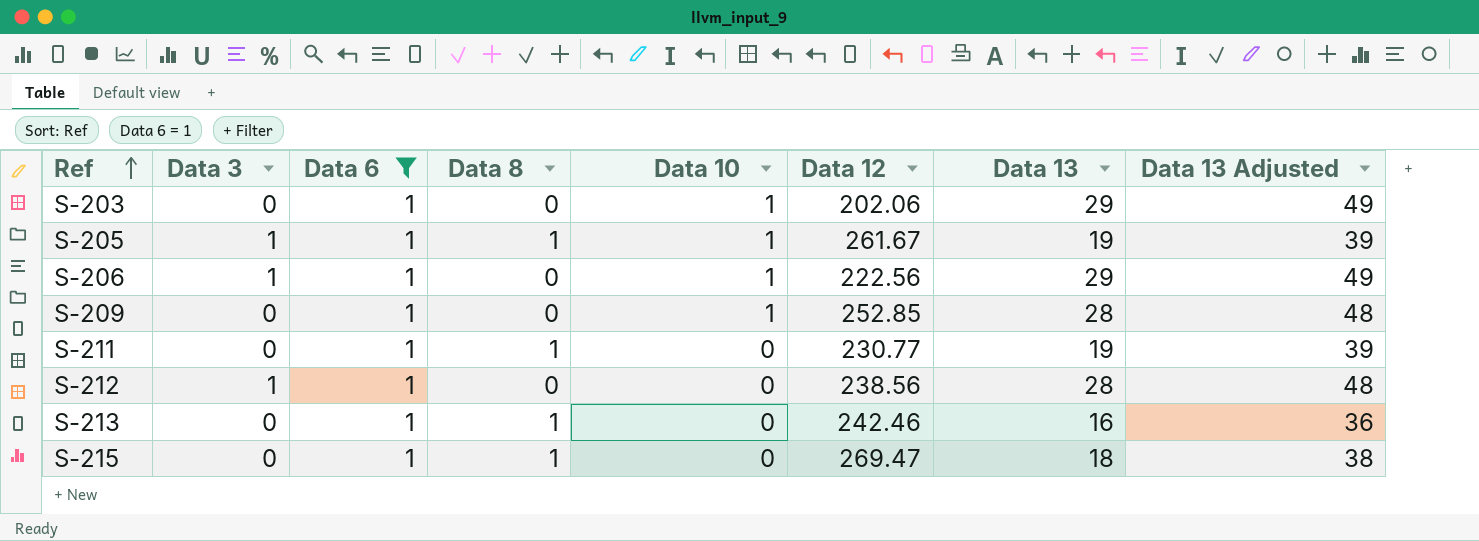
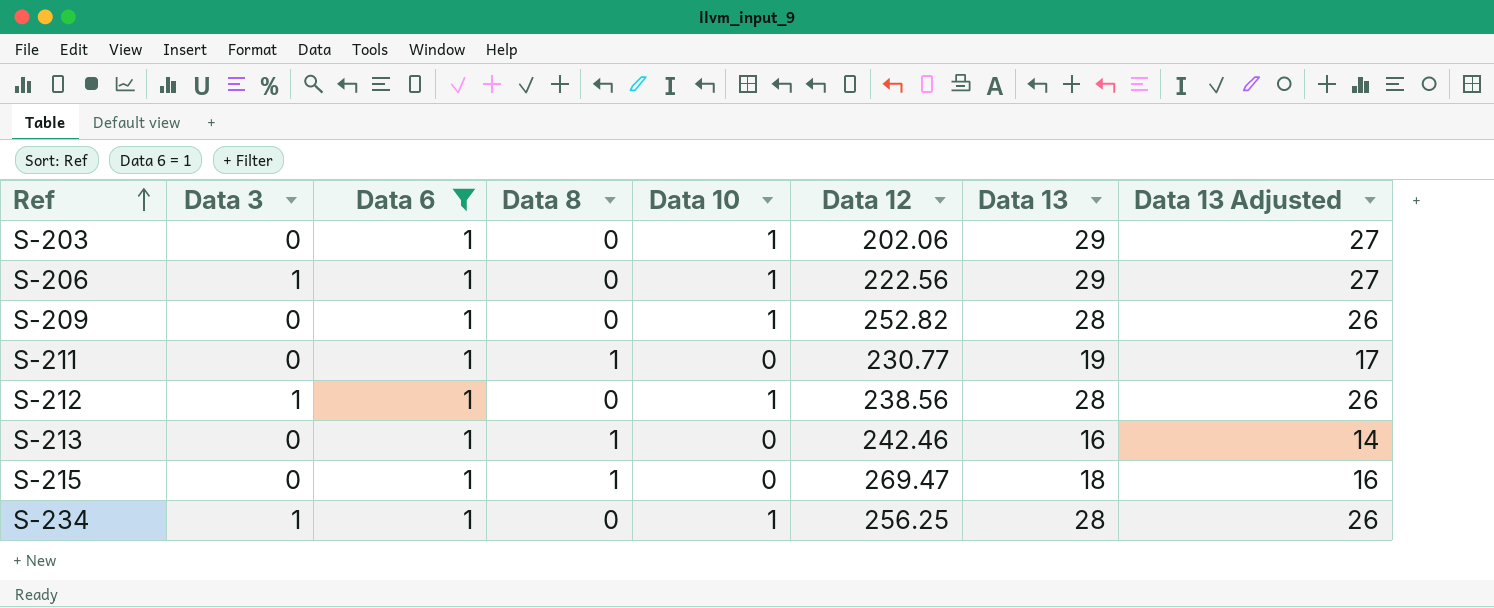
column Data 13 Adjusted | formula: [Data 13] + 20 -> [Data 13] - 2
row S-205: 1 | 1 | 1 | 1 | 261.67 | 19 | 39 -> none
S-209 | Data 12: 252.85 -> 252.82
S-212 | Data 10: 0 -> 1
row S-234: none -> 1 | 1 | 0 | 1 | 256.25 | 28 | 26

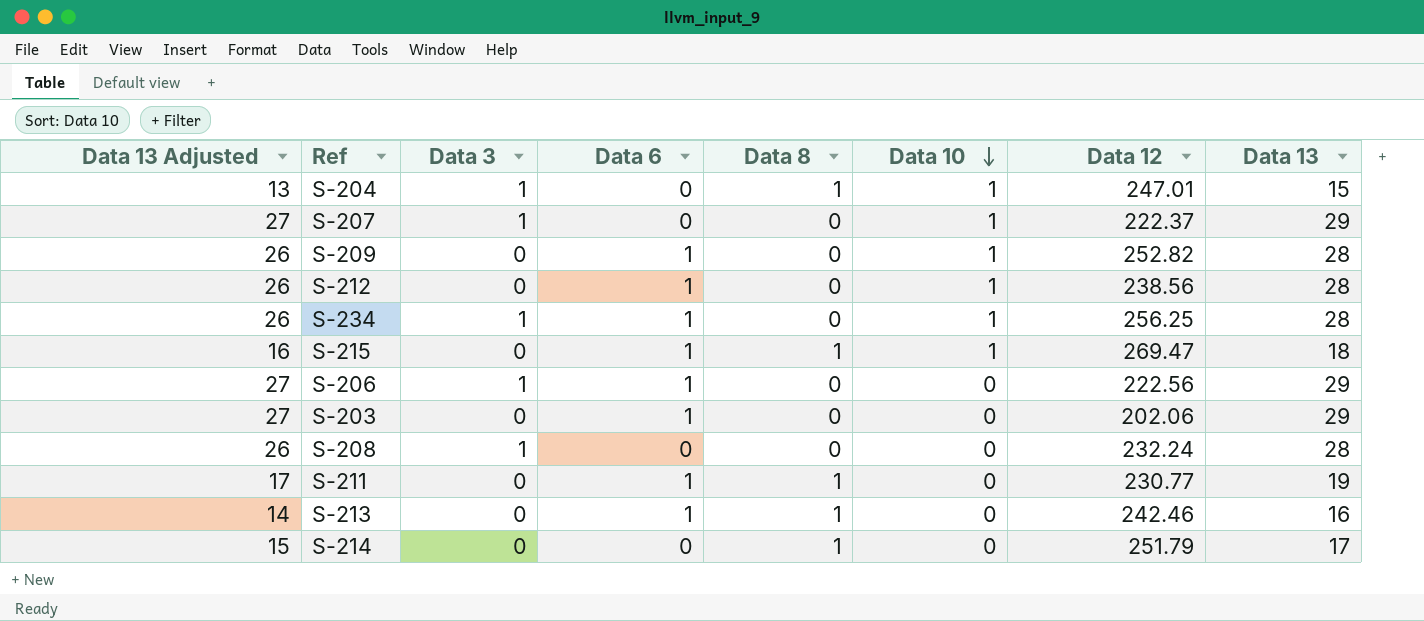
filter: Data 6 = 1 -> none
row order: Ref ascending -> Data 10 descending
column Data 13 Adjusted | position: 8 -> 1
S-212 | Data 3: 1 -> 0
S-215 | Data 10: 0 -> 1
S-206 | Data 10: 1 -> 0
S-203 | Data 10: 1 -> 0

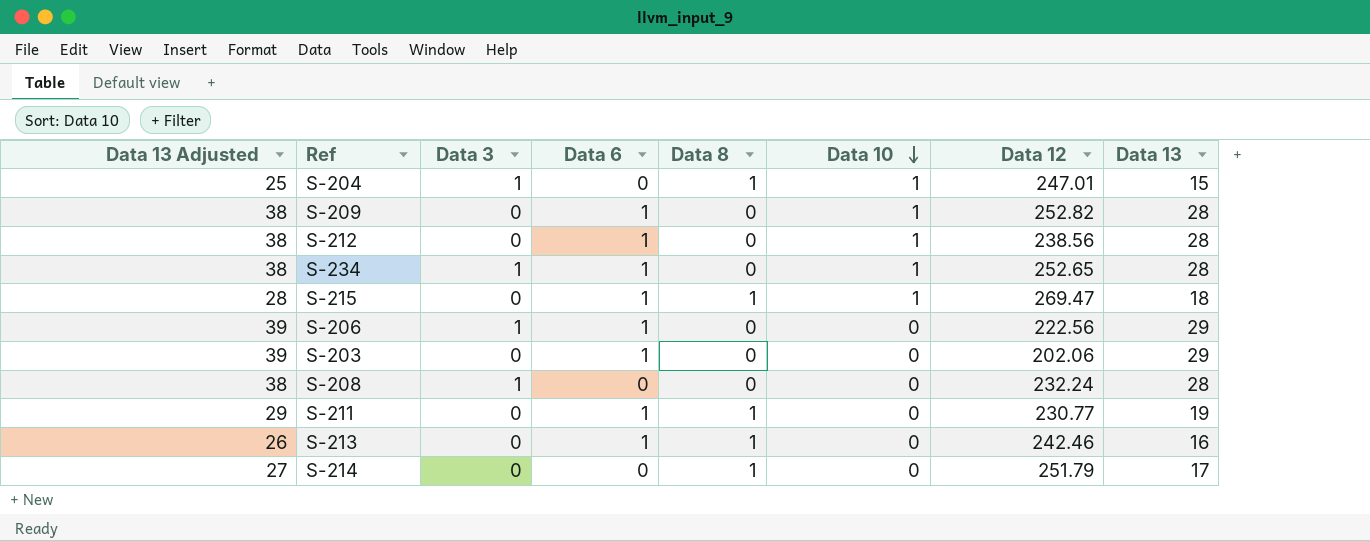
column Data 13 Adjusted | formula: [Data 13] - 2 -> [Data 13] + 10
row S-207: 27 | 1 | 0 | 0 | 1 | 222.37 | 29 -> none
S-234 | Data 12: 256.25 -> 252.65

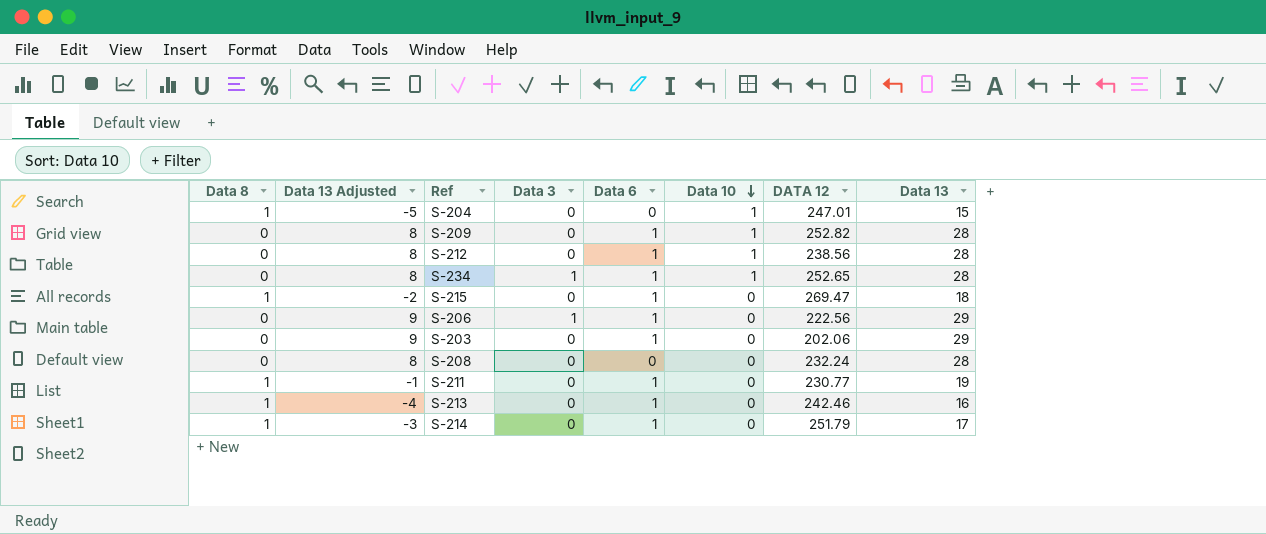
column Data 8 | position: 5 -> 1
column Data 13 Adjusted | formula: [Data 13] + 10 -> [Data 13] - 20
column name: Data 12 -> DATA 12
S-204 | Data 3: 1 -> 0
S-215 | Data 10: 1 -> 0
S-208 | Data 3: 1 -> 0
S-214 | Data 6: 0 -> 1

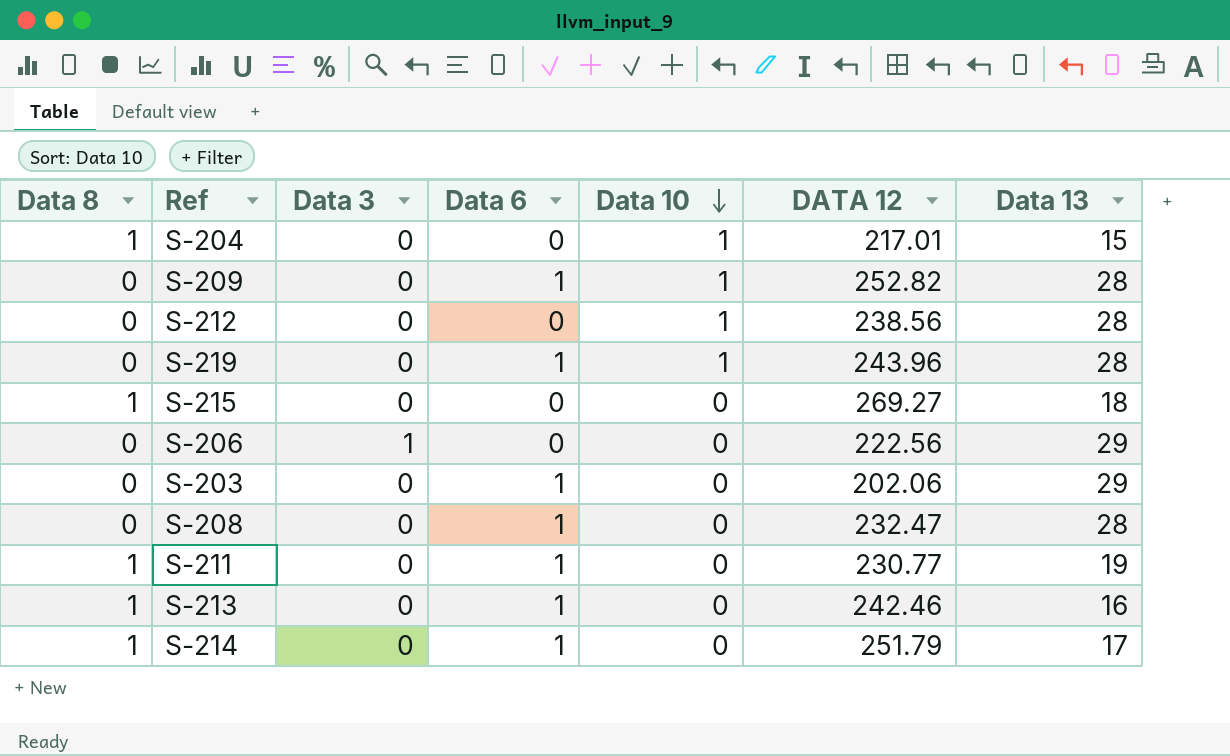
column Data 13 Adjusted | formula: [Data 13] - 20 -> none
row S-234: 0 | 8 | 1 | 1 | 1 | 252.65 | 28 -> none
S-204 | DATA 12: 247.01 -> 217.01
S-212 | Data 6: 1 -> 0
row S-219: none -> 0 | 0 | 1 | 1 | 243.96 | 28
S-215 | Data 6: 1 -> 0
S-215 | DATA 12: 269.47 -> 269.27
S-206 | Data 6: 1 -> 0
S-208 | Data 6: 0 -> 1
S-208 | DATA 12: 232.24 -> 232.47

